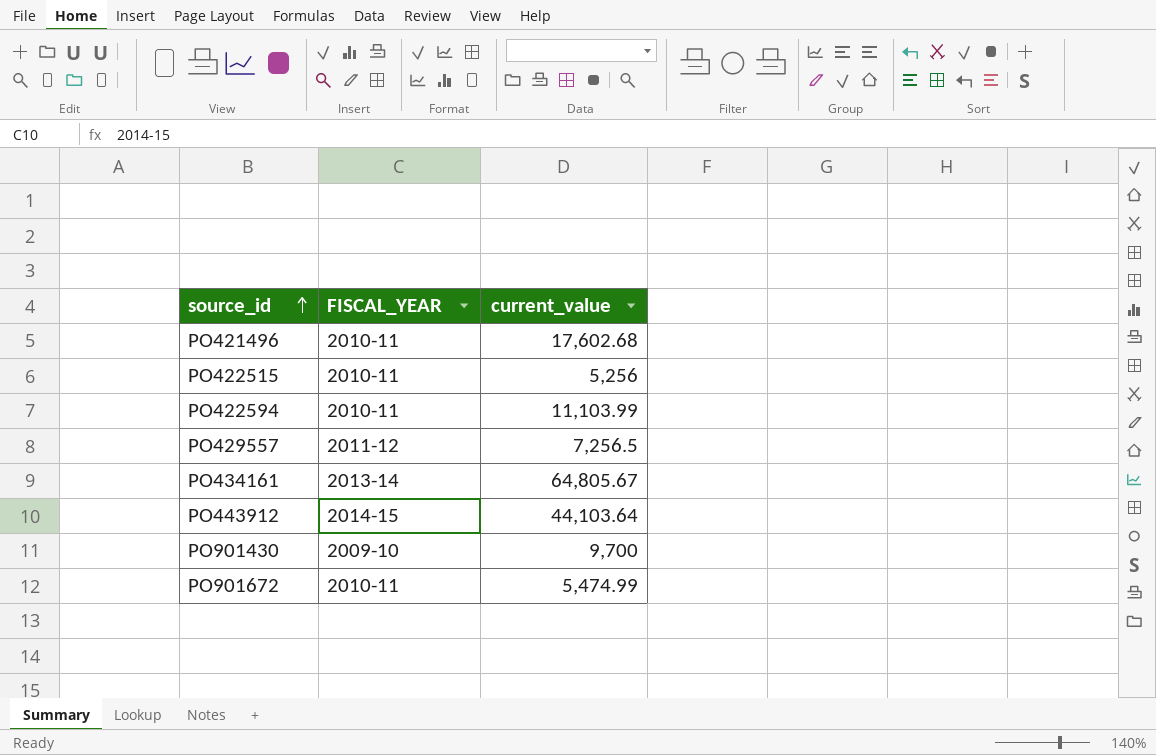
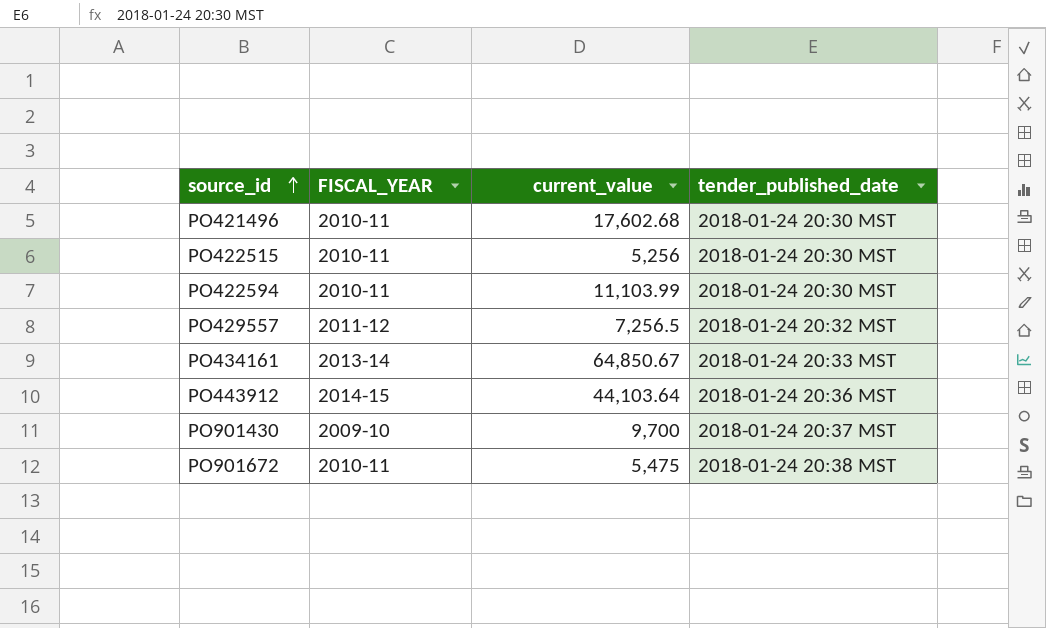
column tender_published_date | position: none -> 4
PO434161 | current_value: 64,805.67 -> 64,850.67
PO901672 | current_value: 5,474.99 -> 5,475

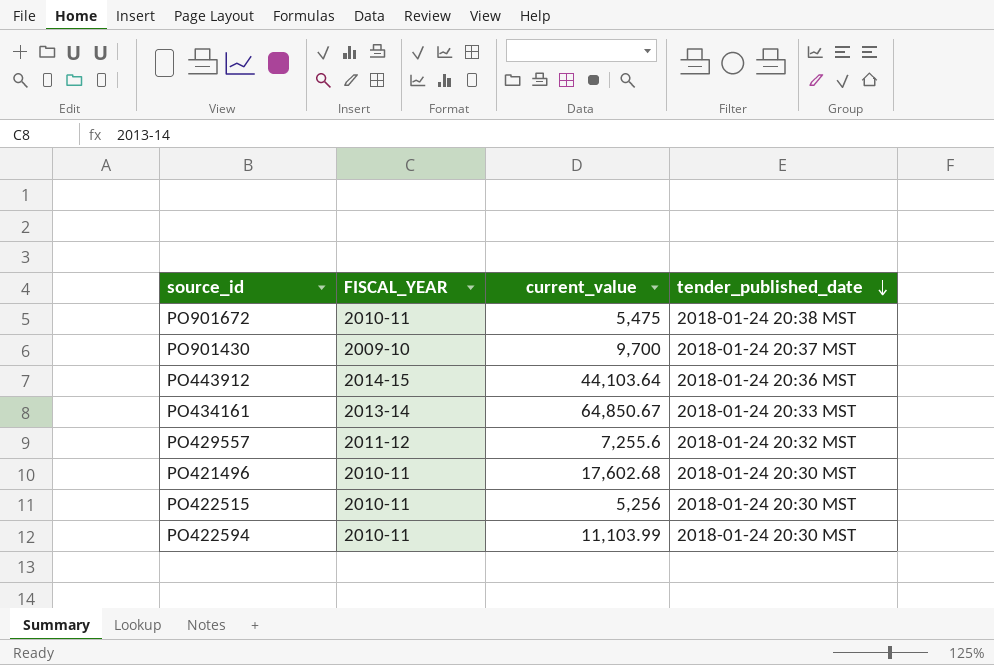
row order: source_id ascending -> tender_published_date descending
PO429557 | current_value: 7,256.5 -> 7,255.6

